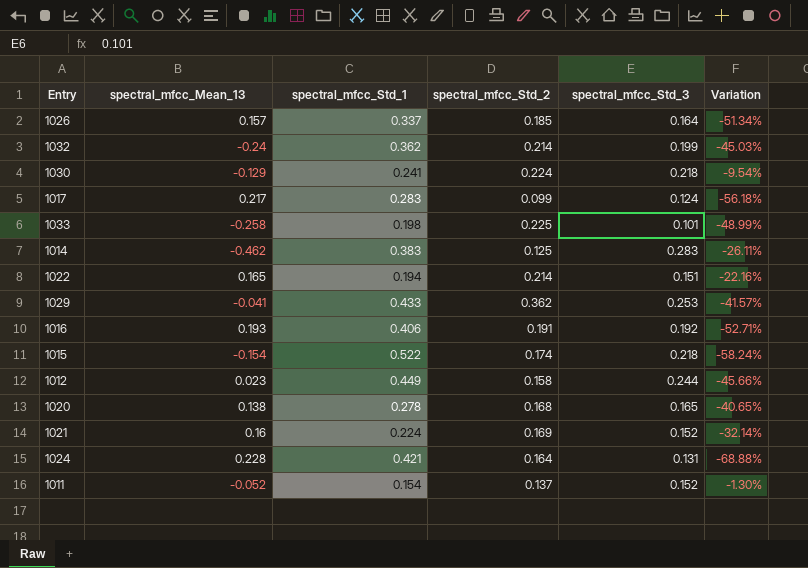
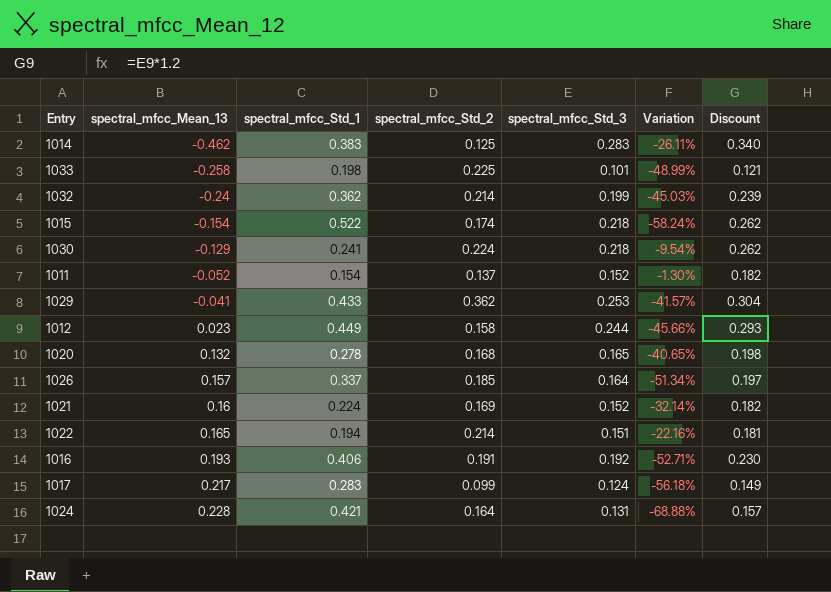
row order: none -> spectral_mfcc_Mean_13 ascending
column Discount | formula: none -> [spectral_mfcc_Std_3] * 1.2
1020 | spectral_mfcc_Mean_13: 0.138 -> 0.132

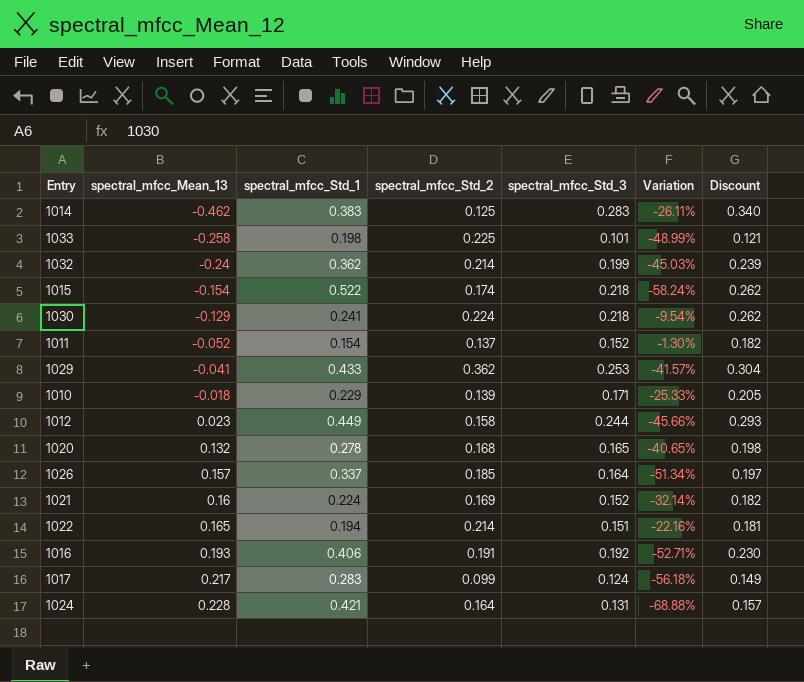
row 1010: none -> -0.018 | 0.229 | 0.139 | 0.171 | -25.33% | 0.205

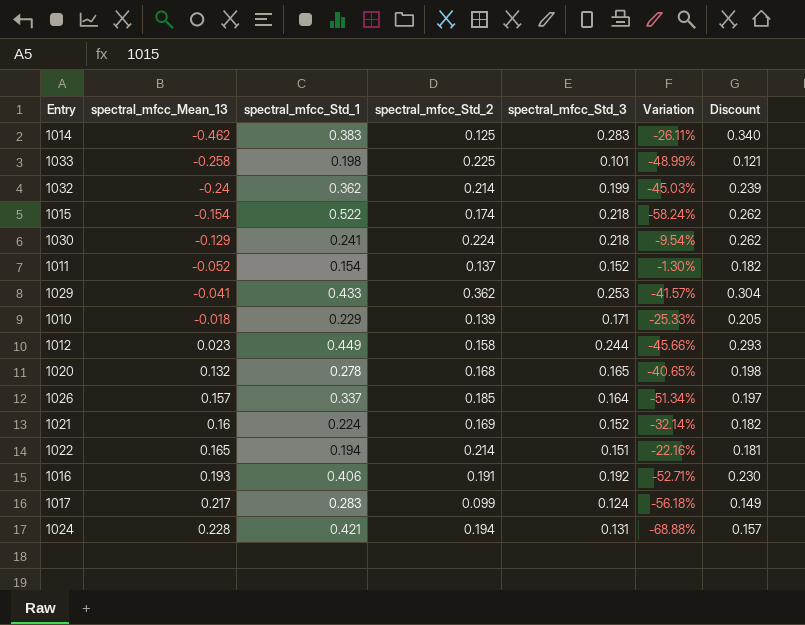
1024 | spectral_mfcc_Std_2: 0.164 -> 0.194

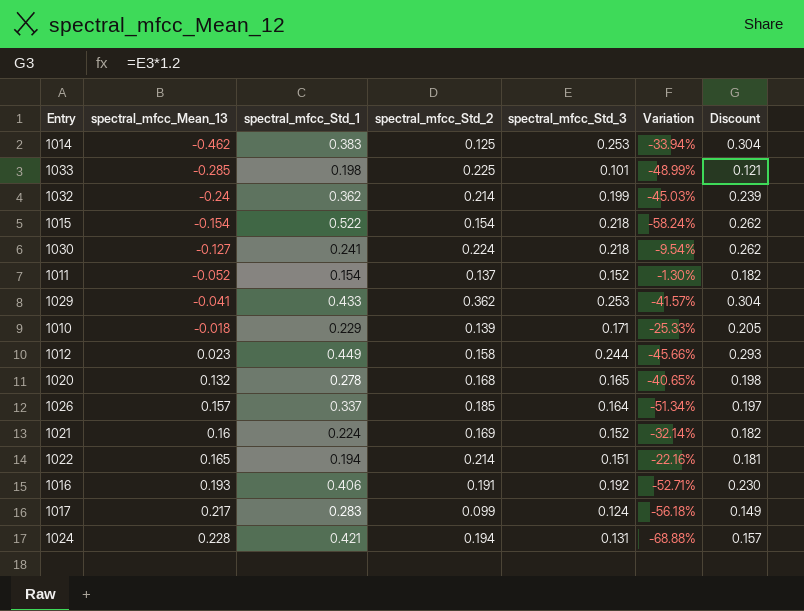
1014 | spectral_mfcc_Std_3: 0.283 -> 0.253
1014 | Variation: -26.11% -> -33.94%
1014 | Discount: 0.340 -> 0.304
1033 | spectral_mfcc_Mean_13: -0.258 -> -0.285
1015 | spectral_mfcc_Std_2: 0.174 -> 0.154
1030 | spectral_mfcc_Mean_13: -0.129 -> -0.127

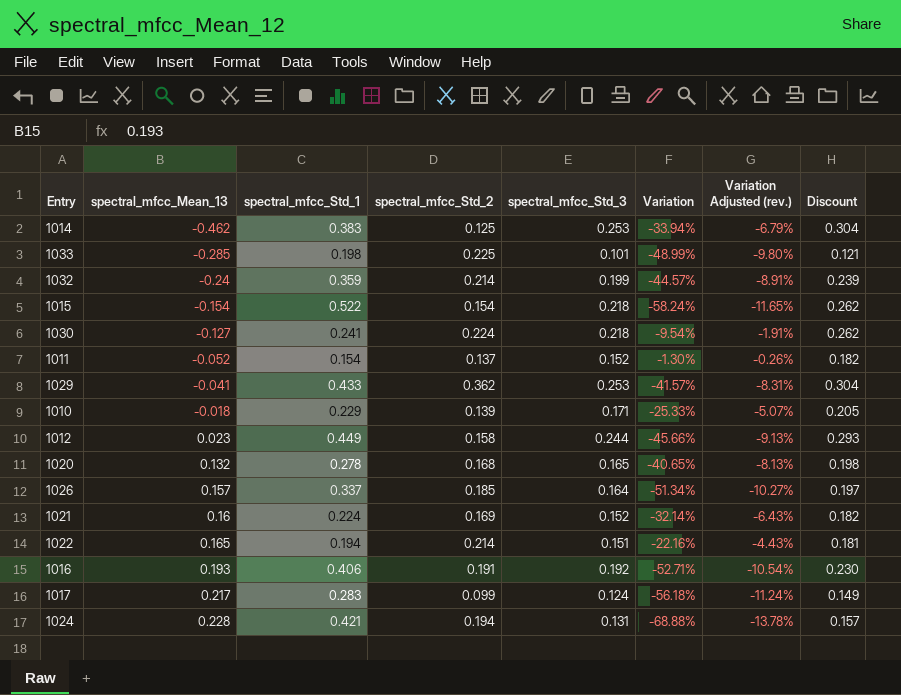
column Variation Adjusted (rev.) | formula: none -> [Variation] * 0.2
1032 | spectral_mfcc_Std_1: 0.362 -> 0.359
1032 | Variation: -45.03% -> -44.57%

